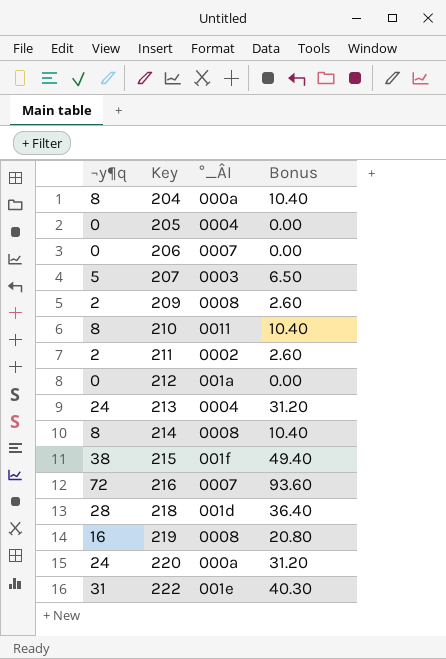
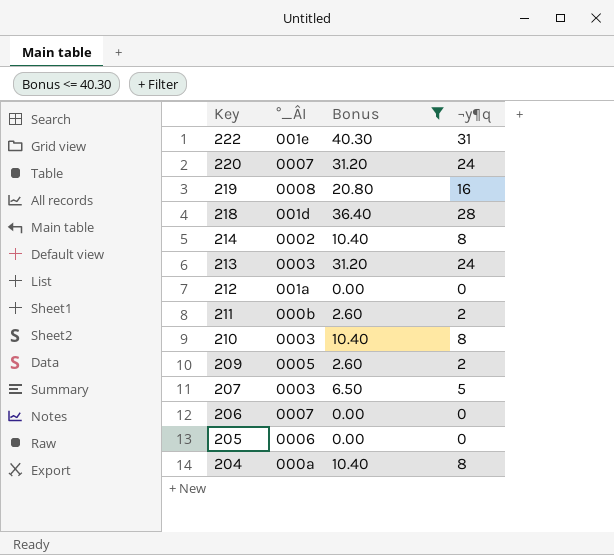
filter: none -> Bonus <= 40.30
row order: Key ascending -> Key descending
column ¬y¶q | position: 1 -> 4
220 | °_ÂI: 000a -> 0007
214 | °_ÂI: 0008 -> 0002
213 | °_ÂI: 0004 -> 0003
211 | °_ÂI: 0002 -> 000b
210 | °_ÂI: 0011 -> 0003
209 | °_ÂI: 0008 -> 0005
205 | °_ÂI: 0004 -> 0006

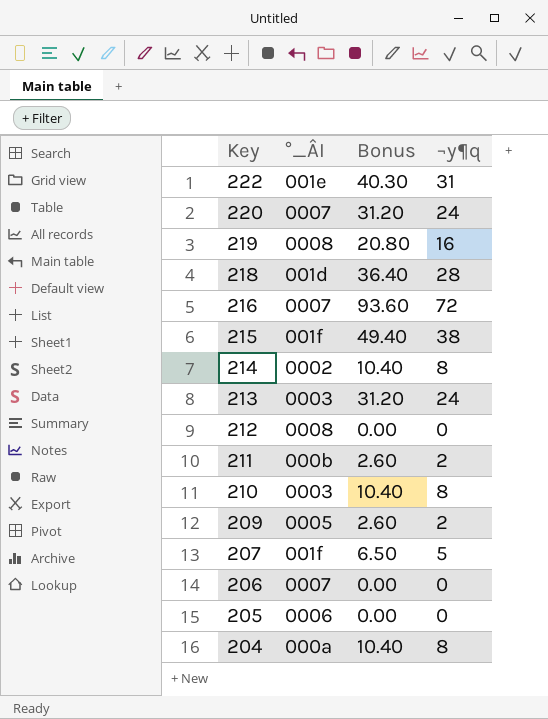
filter: Bonus <= 40.30 -> none
212 | °_ÂI: 001a -> 0008
207 | °_ÂI: 0003 -> 001f

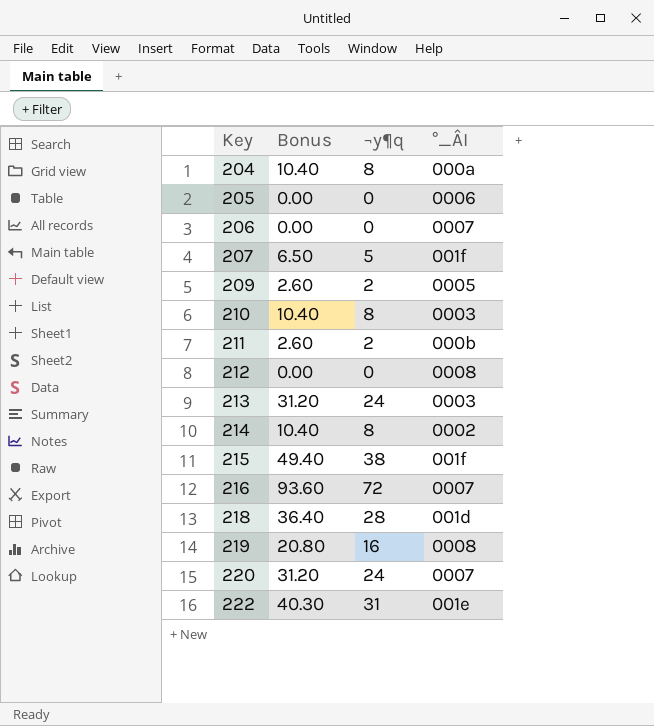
row order: Key descending -> Key ascending
column °_ÂI | position: 2 -> 4

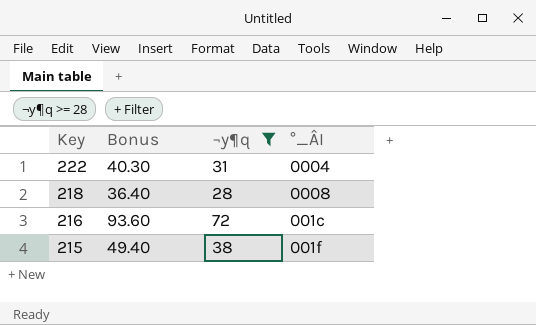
filter: none -> ¬y¶q >= 28
row order: Key ascending -> Key descending
222 | °_ÂI: 001e -> 0004
218 | °_ÂI: 001d -> 0008
216 | °_ÂI: 0007 -> 001c

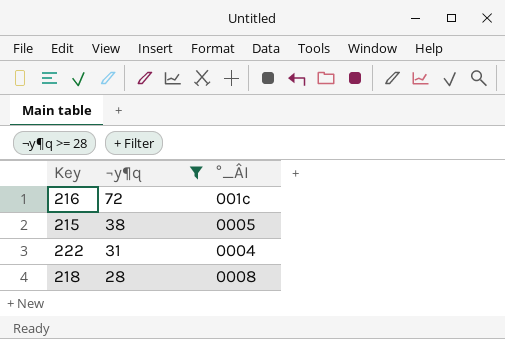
row order: Key descending -> ¬y¶q descending
column Bonus | formula: [¬y¶q] * 1.3 -> none
215 | °_ÂI: 001f -> 0005

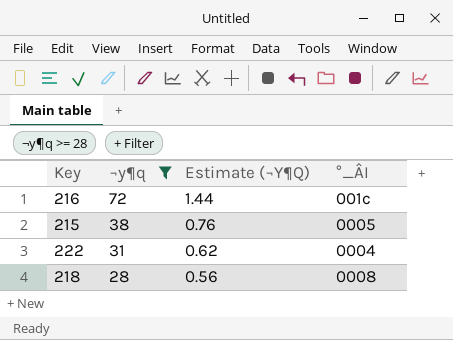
column Estimate (¬Y¶Q) | formula: none -> [¬y¶q] * 0.02

